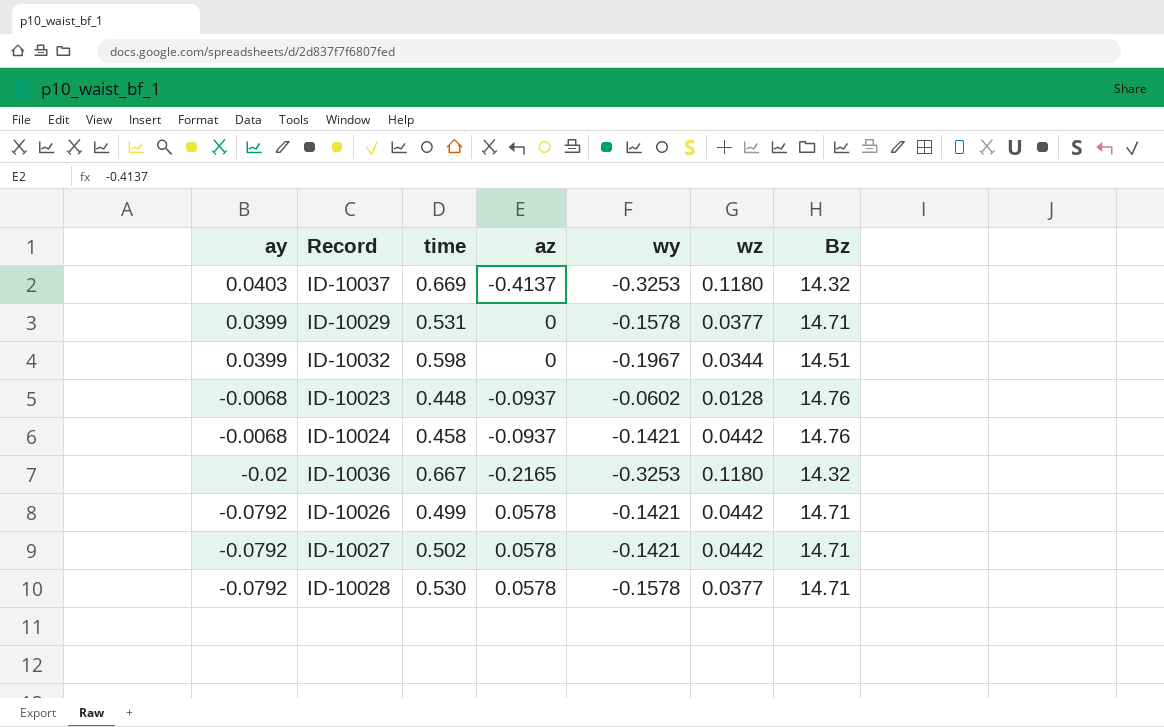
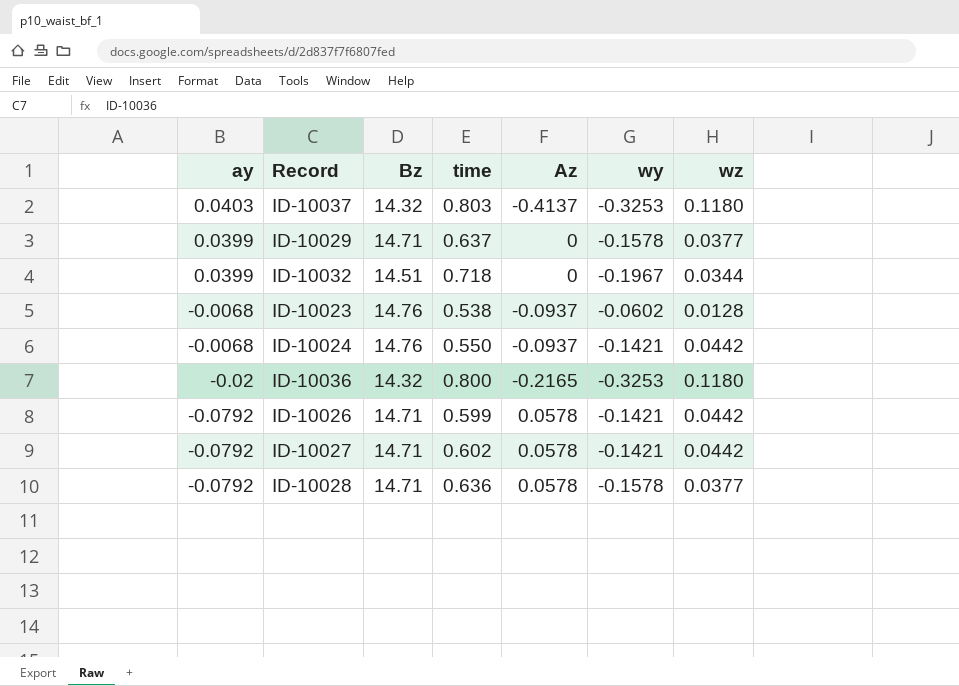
column Bz | position: 7 -> 3
column name: az -> Az
ID-10037 | time: 0.669 -> 0.803
ID-10029 | time: 0.531 -> 0.637
ID-10032 | time: 0.598 -> 0.718
ID-10023 | time: 0.448 -> 0.538
ID-10024 | time: 0.458 -> 0.550
ID-10036 | time: 0.667 -> 0.800
ID-10026 | time: 0.499 -> 0.599
ID-10027 | time: 0.502 -> 0.602
ID-10028 | time: 0.530 -> 0.636

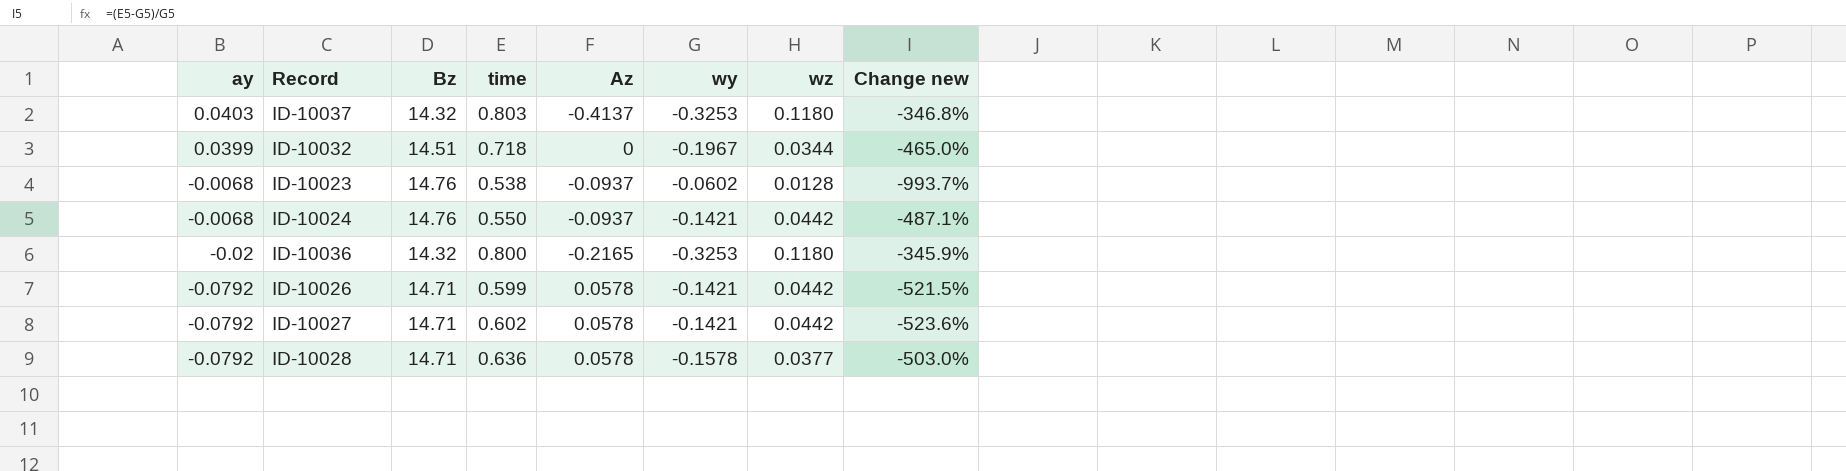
column Change new | formula: none -> ([time] - [wy]) / [wy]
row ID-10029: 0.0399 | 14.71 | 0.637 | 0 | -0.1578 | 0.0377 -> none

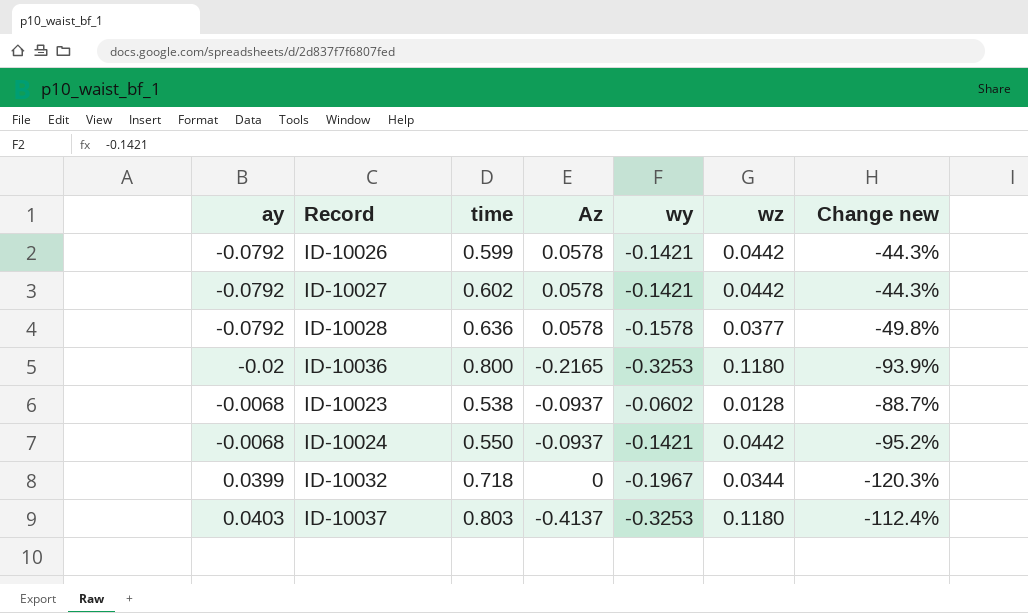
row order: ay descending -> ay ascending
column Bz | position: 3 -> none
column Change new | formula: ([time] - [wy]) / [wy] -> ([ay] - [wy]) / [wy]

